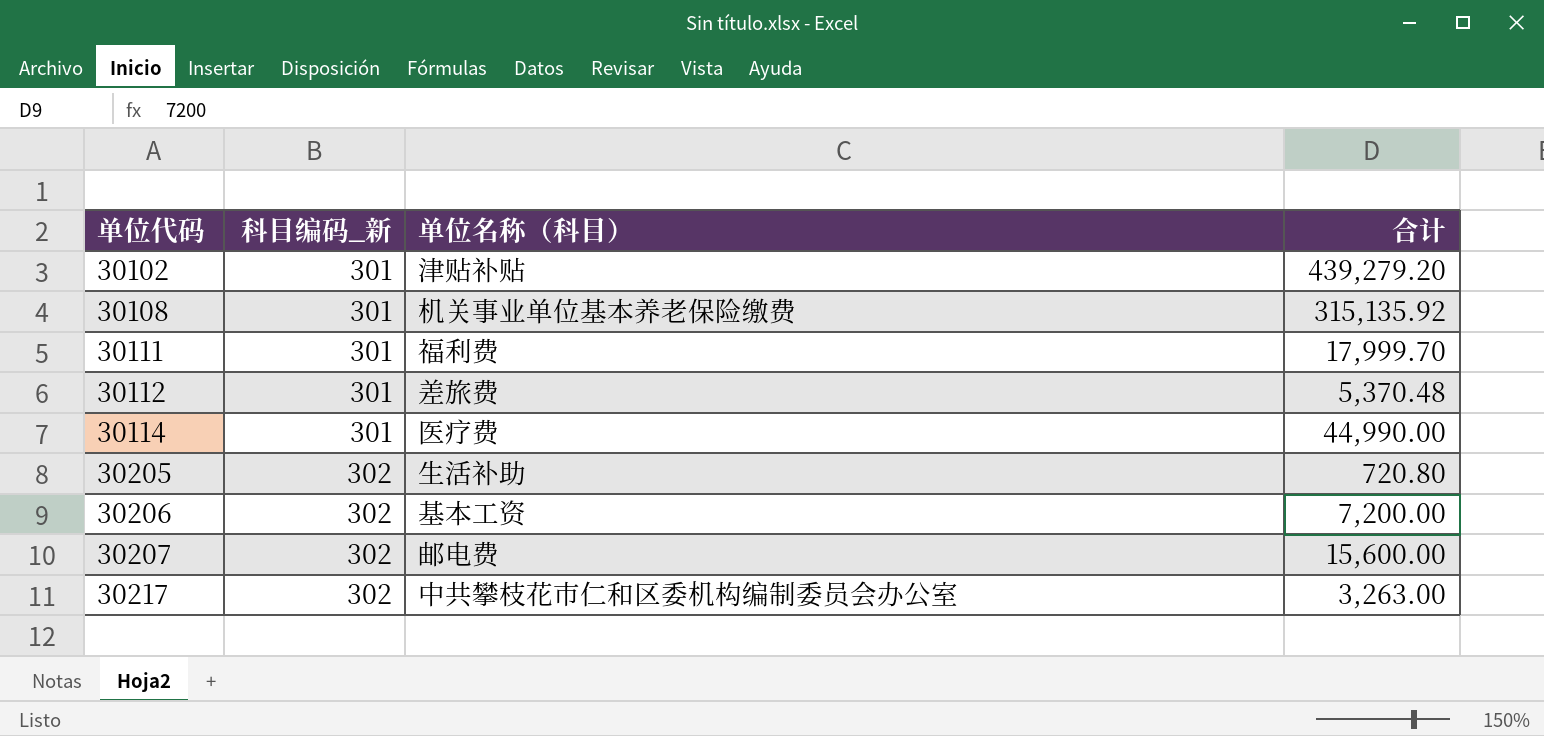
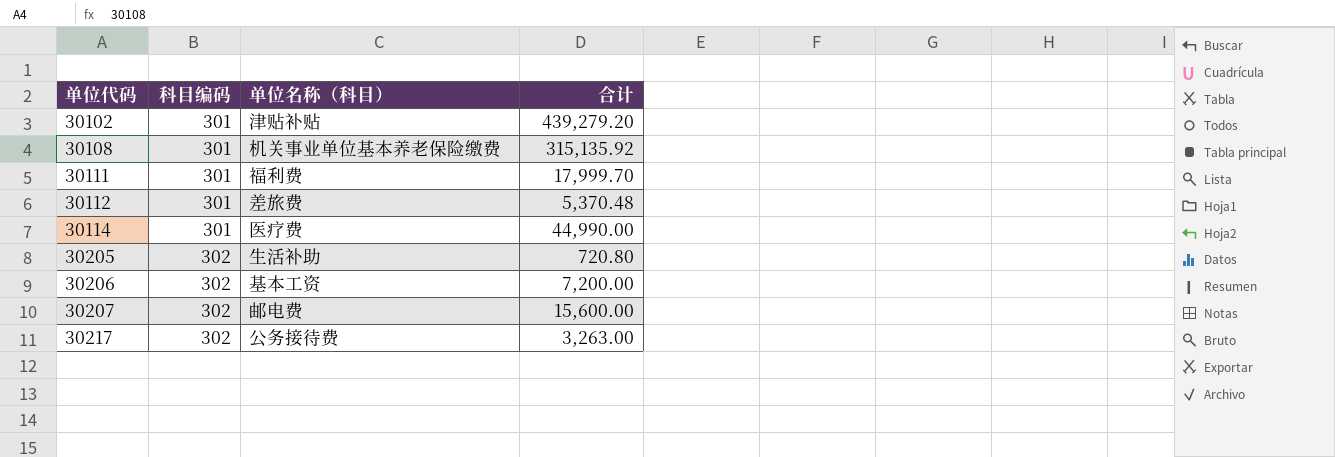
column name: 科目编码_新 -> 科目编码
30217 | 单位名称（科目）: 中共攀枝花市仁和区委机构编制委员会办公室 -> 公务接待费

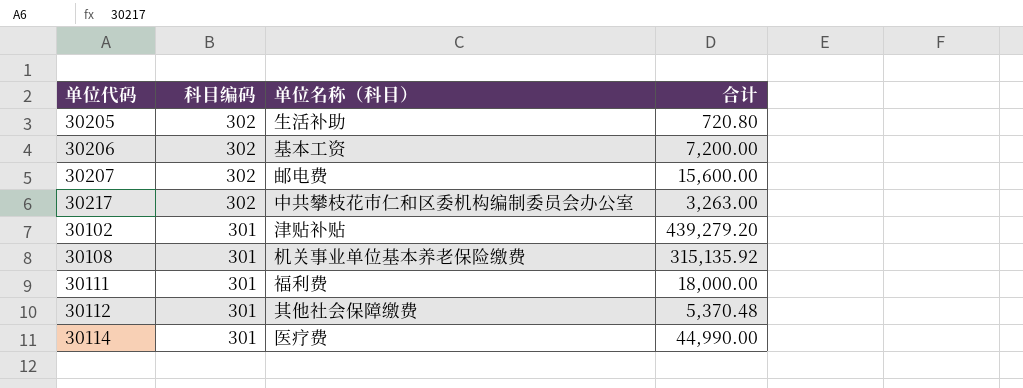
row order: 单位代码 ascending -> 科目编码 descending
30217 | 单位名称（科目）: 公务接待费 -> 中共攀枝花市仁和区委机构编制委员会办公室
30111 | 合计: 17,999.70 -> 18,000.00
30112 | 单位名称（科目）: 差旅费 -> 其他社会保障缴费

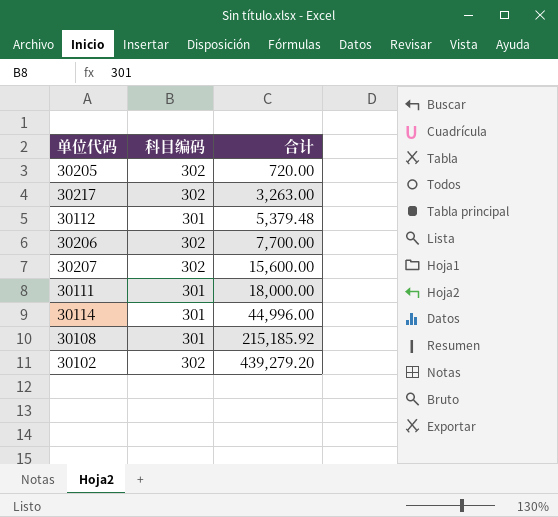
row order: 科目编码 descending -> 合计 ascending
column 单位名称（科目） | position: 3 -> none
30205 | 合计: 720.80 -> 720.00
30112 | 合计: 5,370.48 -> 5,379.48
30206 | 合计: 7,200.00 -> 7,700.00
30114 | 合计: 44,990.00 -> 44,996.00
30108 | 合计: 315,135.92 -> 215,185.92
30102 | 科目编码: 301 -> 302

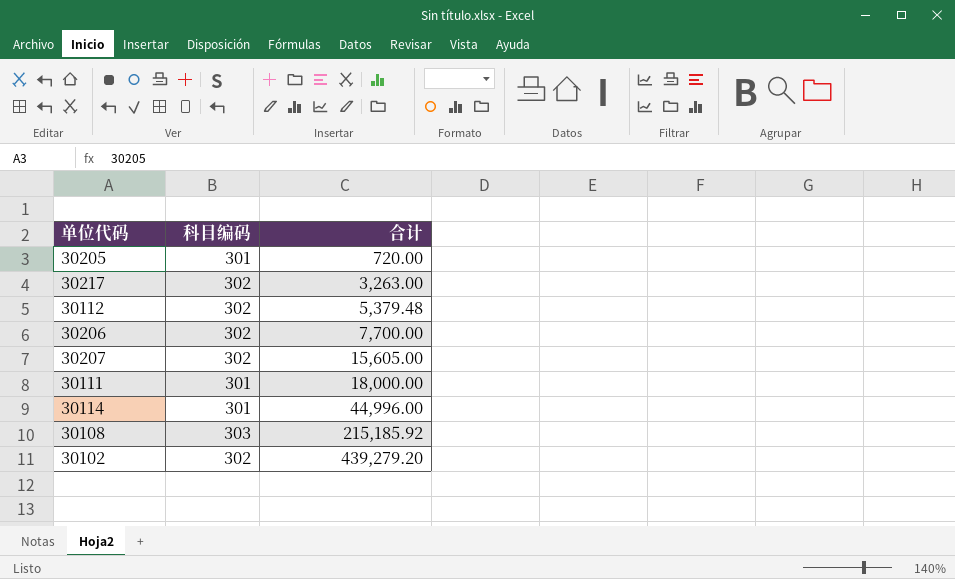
30205 | 科目编码: 302 -> 301
30112 | 科目编码: 301 -> 302
30207 | 合计: 15,600.00 -> 15,605.00
30108 | 科目编码: 301 -> 303

